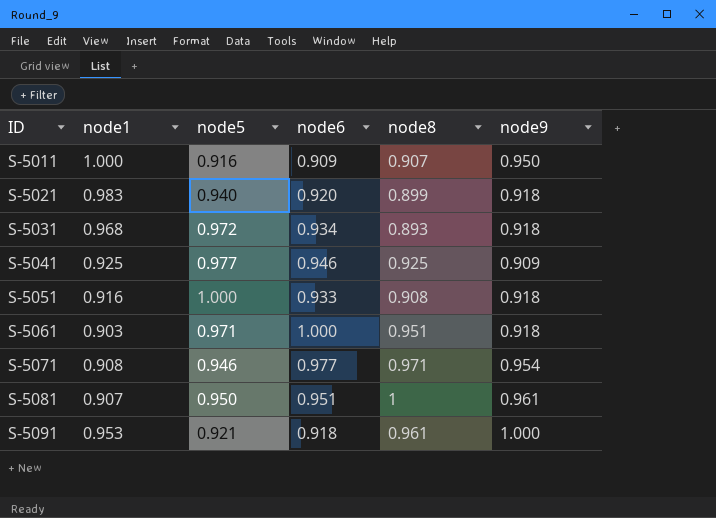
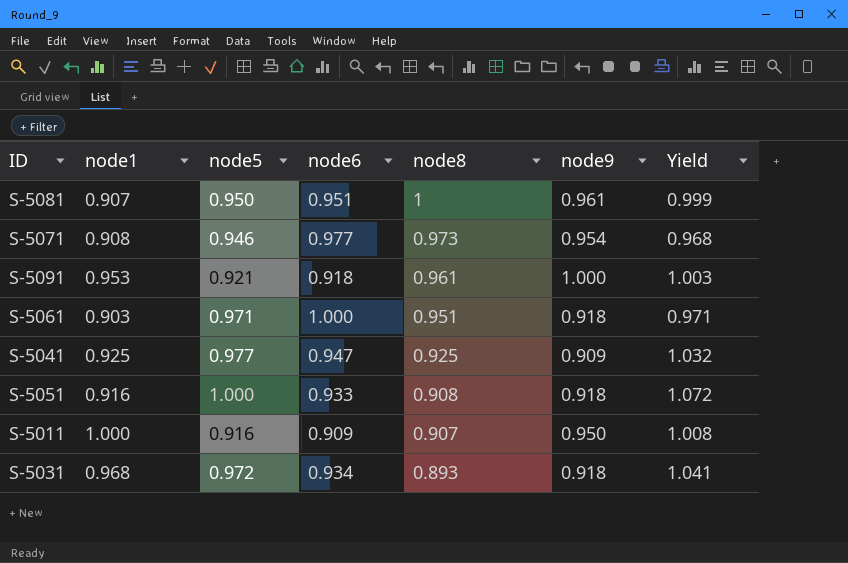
row order: ID ascending -> node8 descending
column Yield | formula: none -> [node5] / [node6]
row S-5021: 0.983 | 0.940 | 0.920 | 0.899 | 0.918 -> none
S-5071 | node8: 0.971 -> 0.973
S-5041 | node6: 0.946 -> 0.947

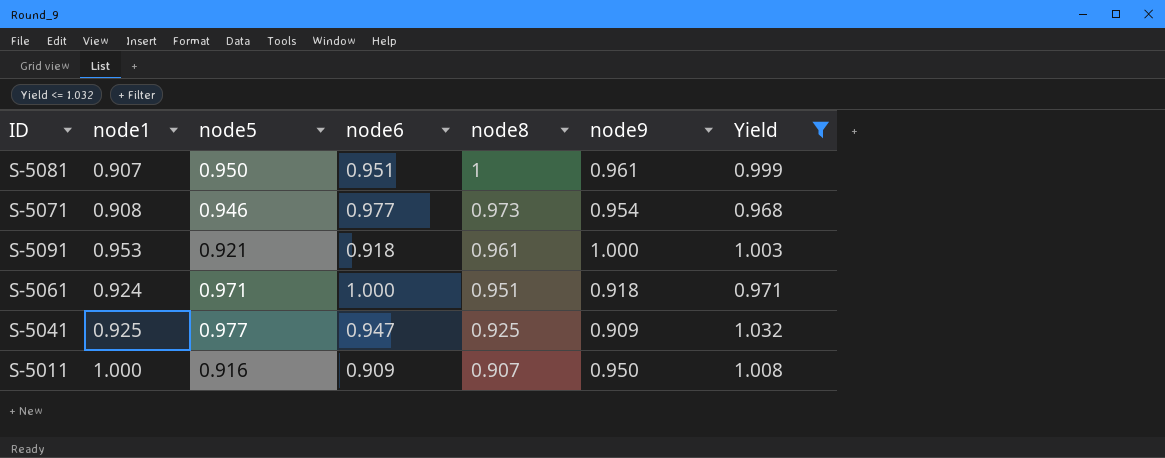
filter: none -> Yield <= 1.032
S-5061 | node1: 0.903 -> 0.924

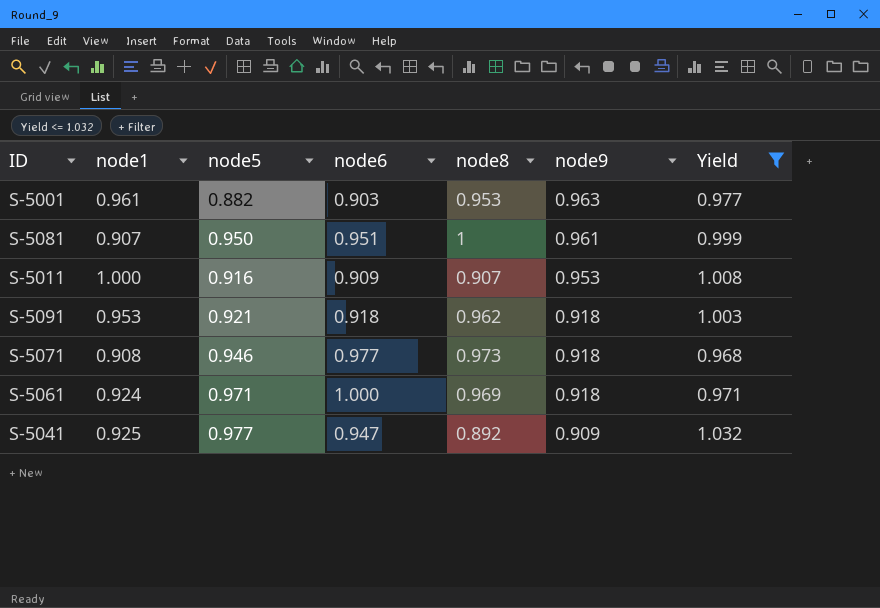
row order: node8 descending -> node9 descending
row S-5001: none -> 0.961 | 0.882 | 0.903 | 0.953 | 0.963 | 0.977
S-5011 | node9: 0.950 -> 0.953
S-5091 | node8: 0.961 -> 0.962
S-5091 | node9: 1.000 -> 0.918
S-5071 | node9: 0.954 -> 0.918
S-5061 | node8: 0.951 -> 0.969
S-5041 | node8: 0.925 -> 0.892

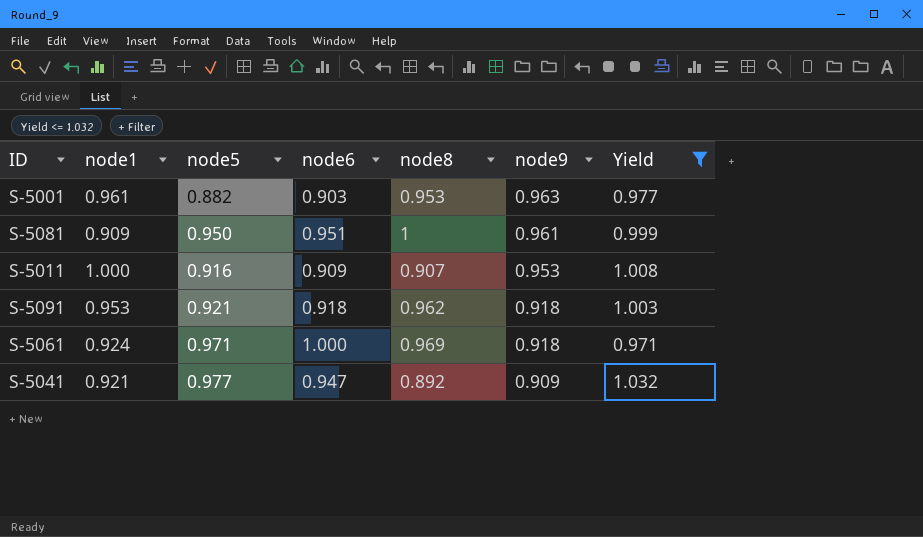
row S-5071: 0.908 | 0.946 | 0.977 | 0.973 | 0.918 | 0.968 -> none
S-5081 | node1: 0.907 -> 0.909
S-5041 | node1: 0.925 -> 0.921

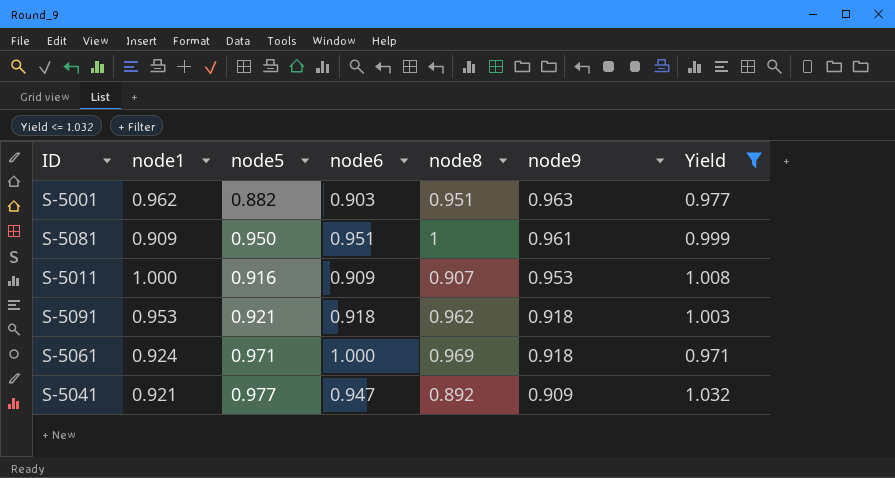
S-5001 | node1: 0.961 -> 0.962
S-5001 | node8: 0.953 -> 0.951

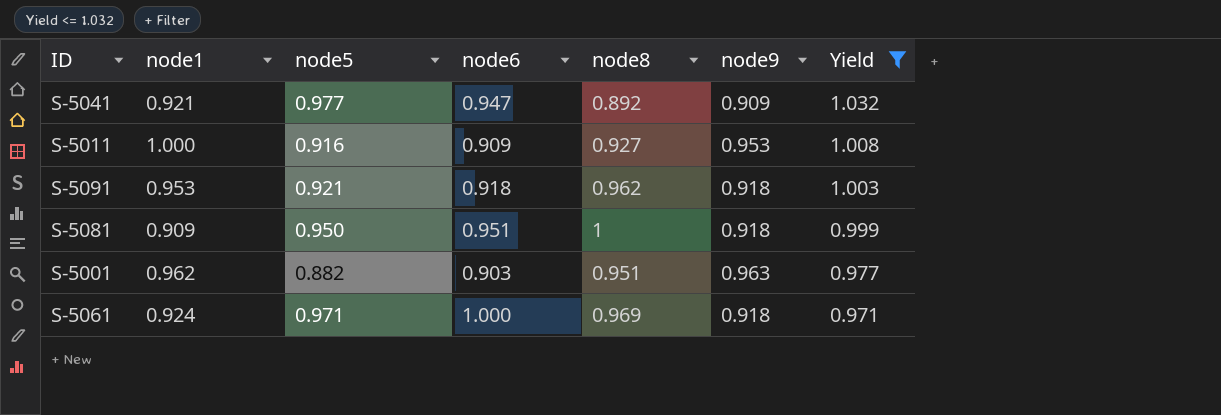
row order: node9 descending -> Yield descending
S-5011 | node8: 0.907 -> 0.927
S-5081 | node9: 0.961 -> 0.918

